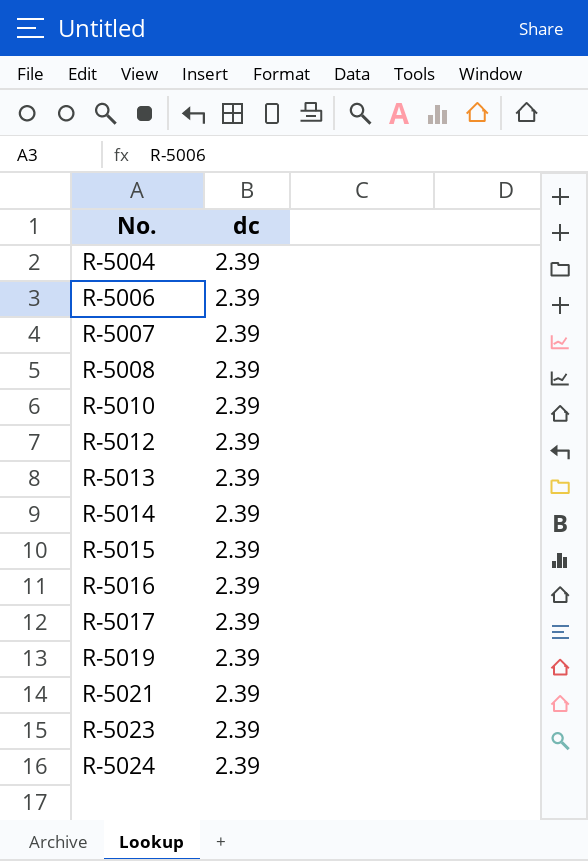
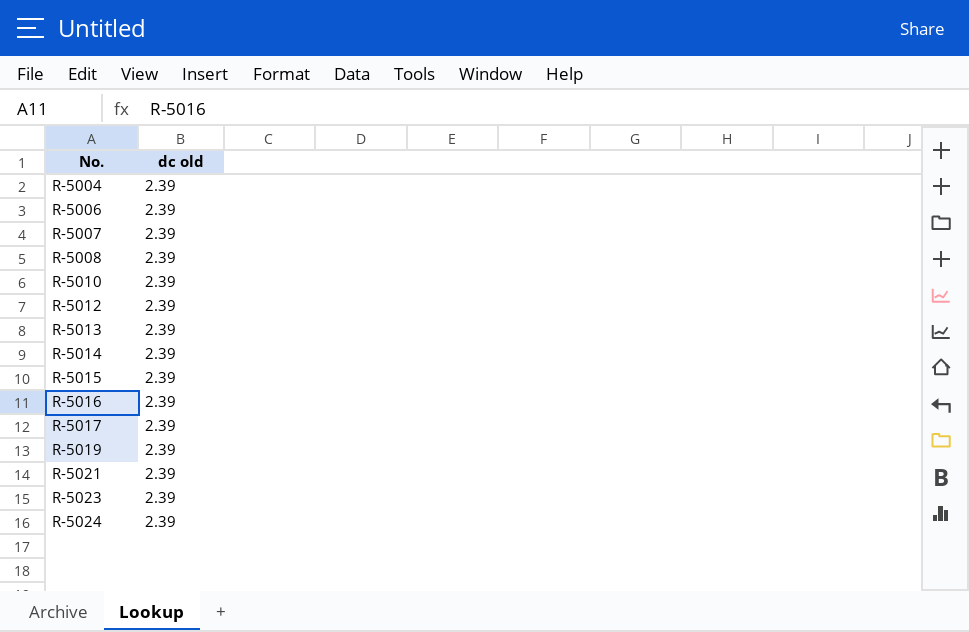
column name: dc -> dc old

